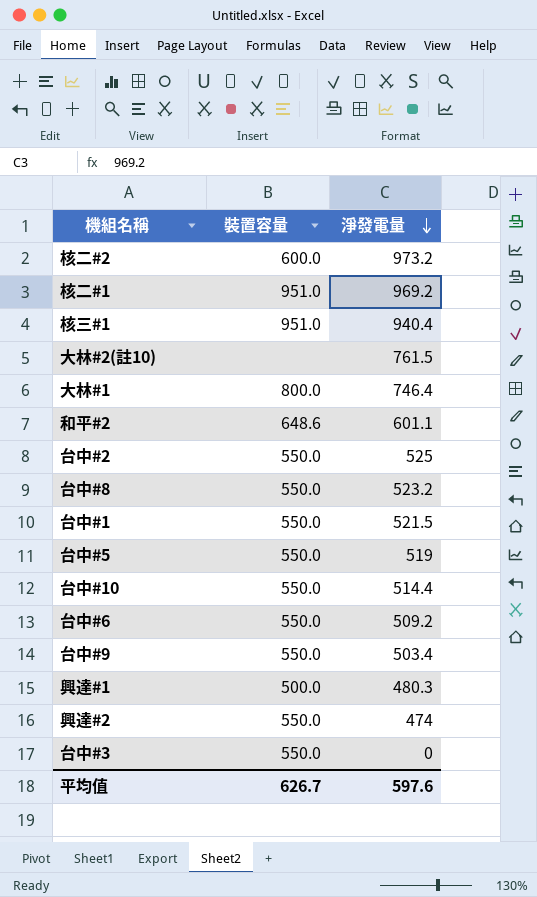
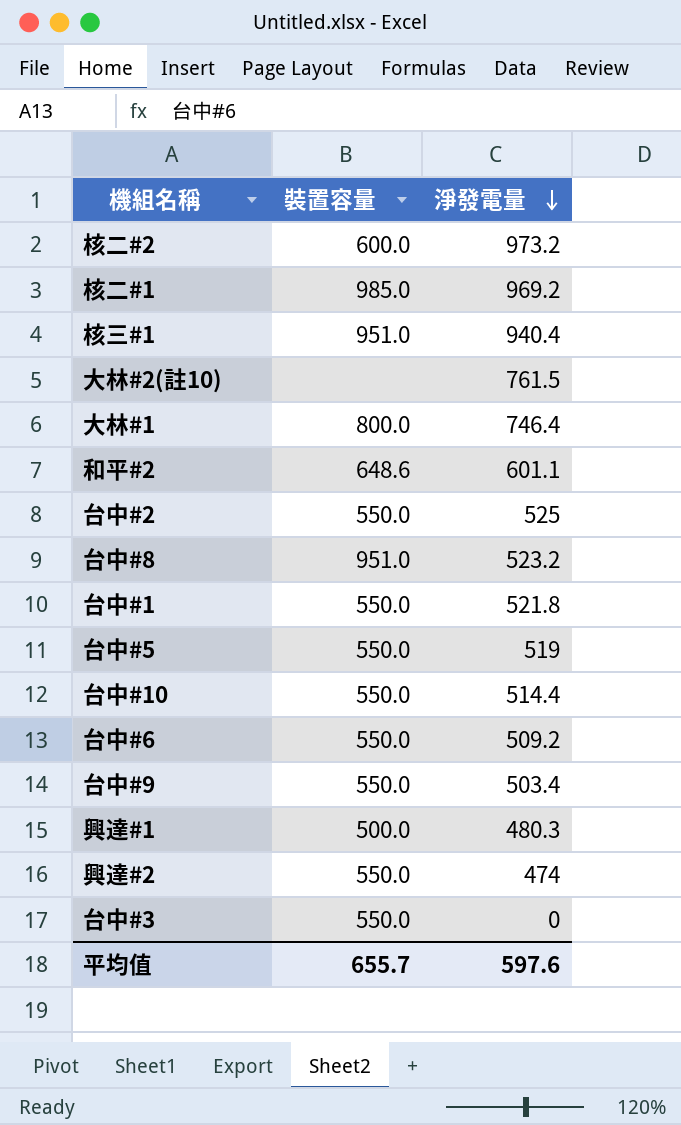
核二#1 | 裝置容量: 951.0 -> 985.0
台中#8 | 裝置容量: 550.0 -> 951.0
台中#1 | 淨發電量: 521.5 -> 521.8
平均值 | 裝置容量: 626.7 -> 655.7

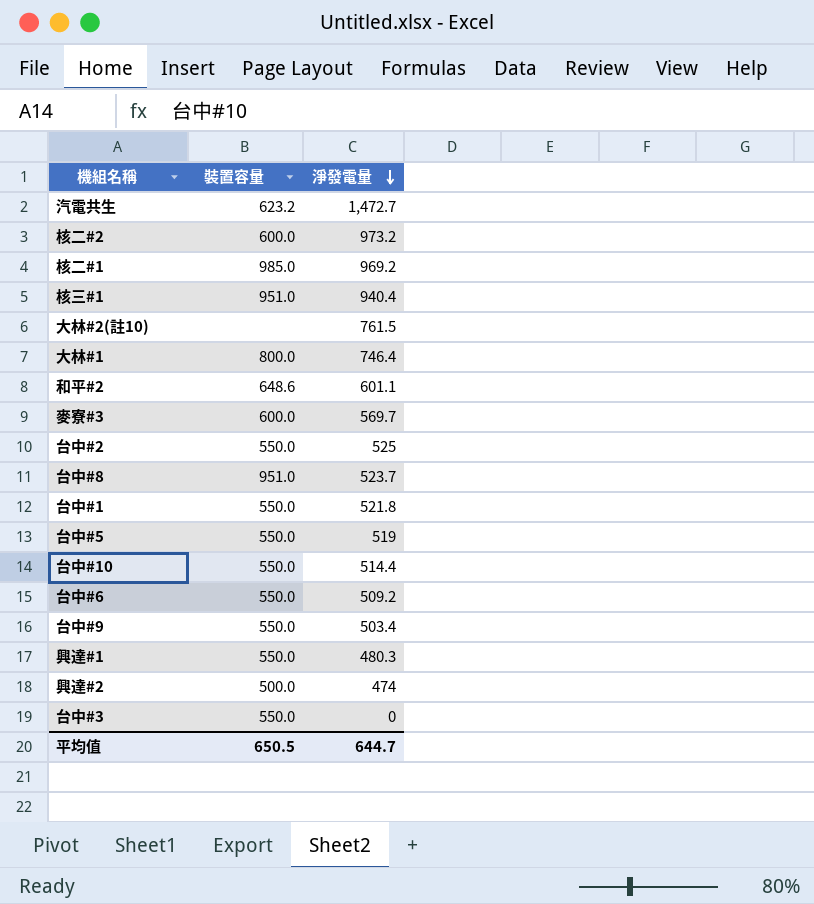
row 汽電共生: none -> 623.2 | 1,472.7
row 麥寮#3: none -> 600.0 | 569.7
台中#8 | 淨發電量: 523.2 -> 523.7
興達#1 | 裝置容量: 500.0 -> 550.0
興達#2 | 裝置容量: 550.0 -> 500.0
平均值 | 裝置容量: 655.7 -> 650.5
平均值 | 淨發電量: 597.6 -> 644.7

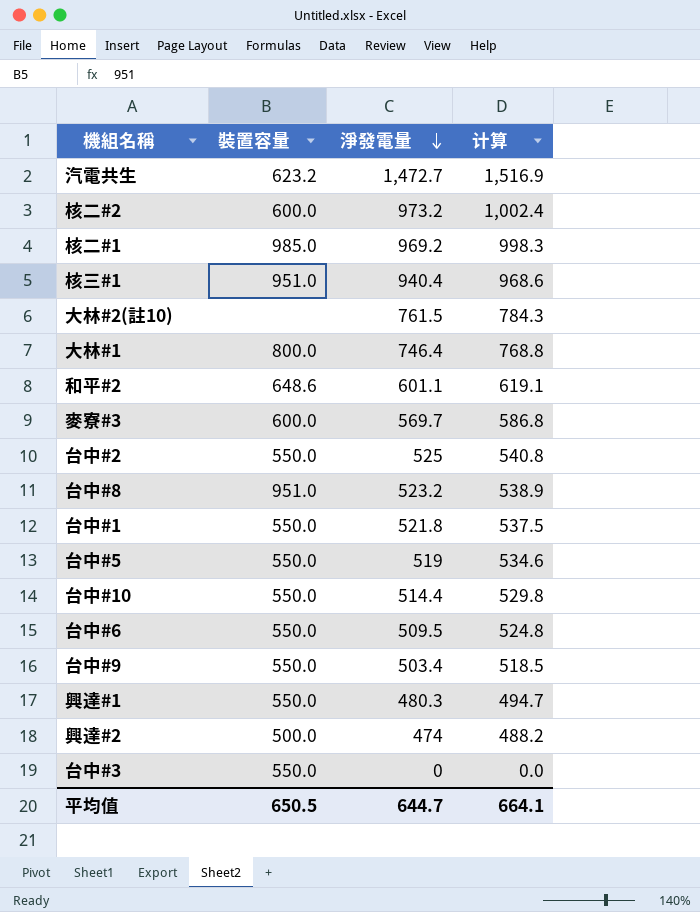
column 计算 | formula: none -> [淨發電量] * 1.03
台中#8 | 淨發電量: 523.7 -> 523.2
台中#6 | 淨發電量: 509.2 -> 509.5

